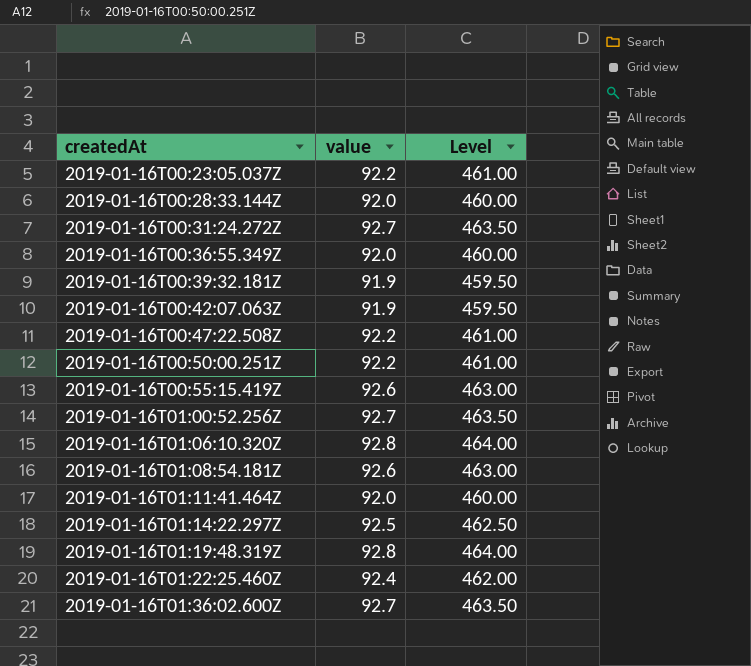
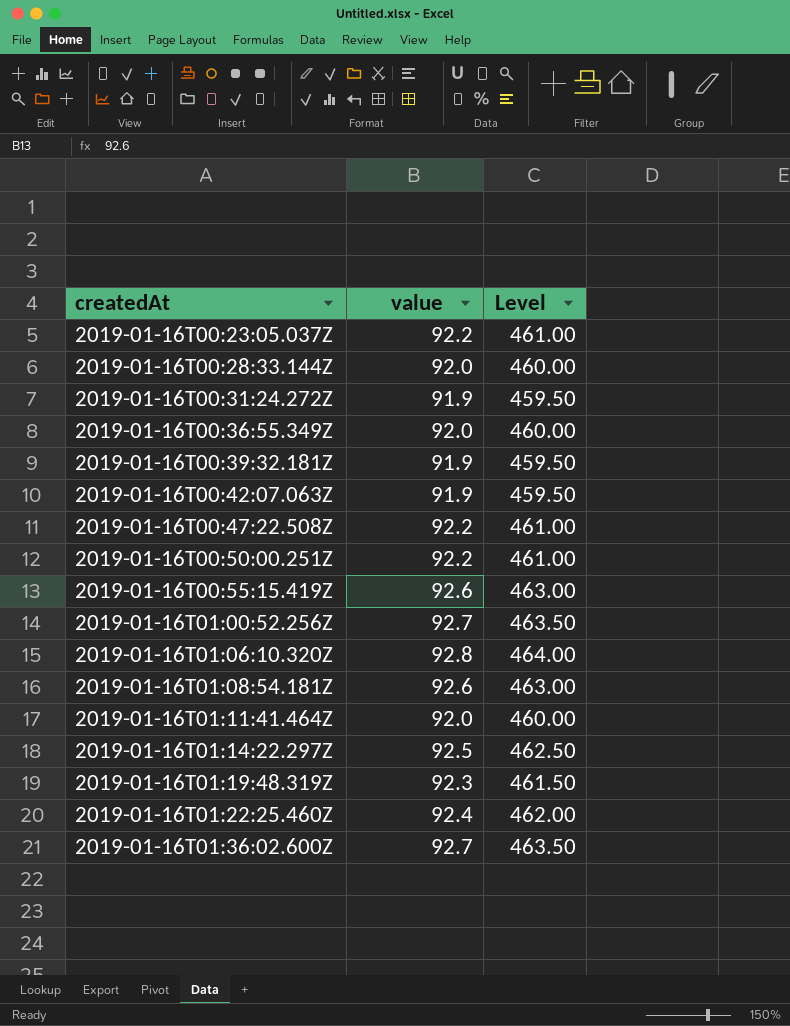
2019-01-16T00:31:24.272Z | value: 92.7 -> 91.9
2019-01-16T00:31:24.272Z | Level: 463.50 -> 459.50
2019-01-16T01:19:48.319Z | value: 92.8 -> 92.3
2019-01-16T01:19:48.319Z | Level: 464.00 -> 461.50

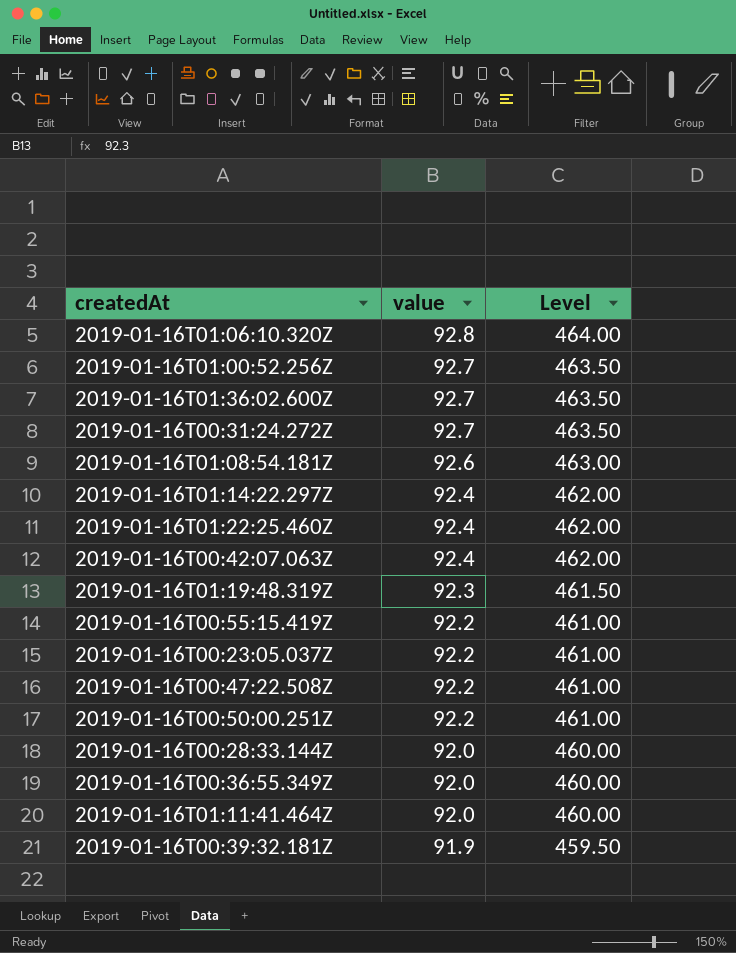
row order: createdAt ascending -> value descending
2019-01-16T00:31:24.272Z | value: 91.9 -> 92.7
2019-01-16T00:31:24.272Z | Level: 459.50 -> 463.50
2019-01-16T01:14:22.297Z | value: 92.5 -> 92.4
2019-01-16T01:14:22.297Z | Level: 462.50 -> 462.00
2019-01-16T00:42:07.063Z | value: 91.9 -> 92.4
2019-01-16T00:42:07.063Z | Level: 459.50 -> 462.00
2019-01-16T00:55:15.419Z | value: 92.6 -> 92.2
2019-01-16T00:55:15.419Z | Level: 463.00 -> 461.00

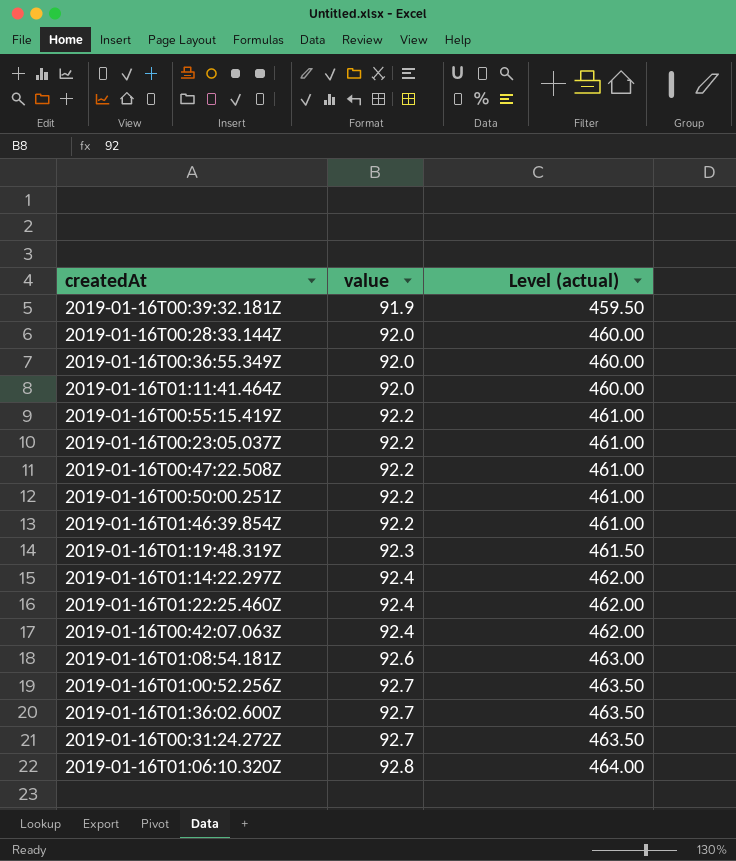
row order: value descending -> value ascending
column name: Level -> Level (actual)
row 2019-01-16T01:46:39.854Z: none -> 92.2 | 461.00

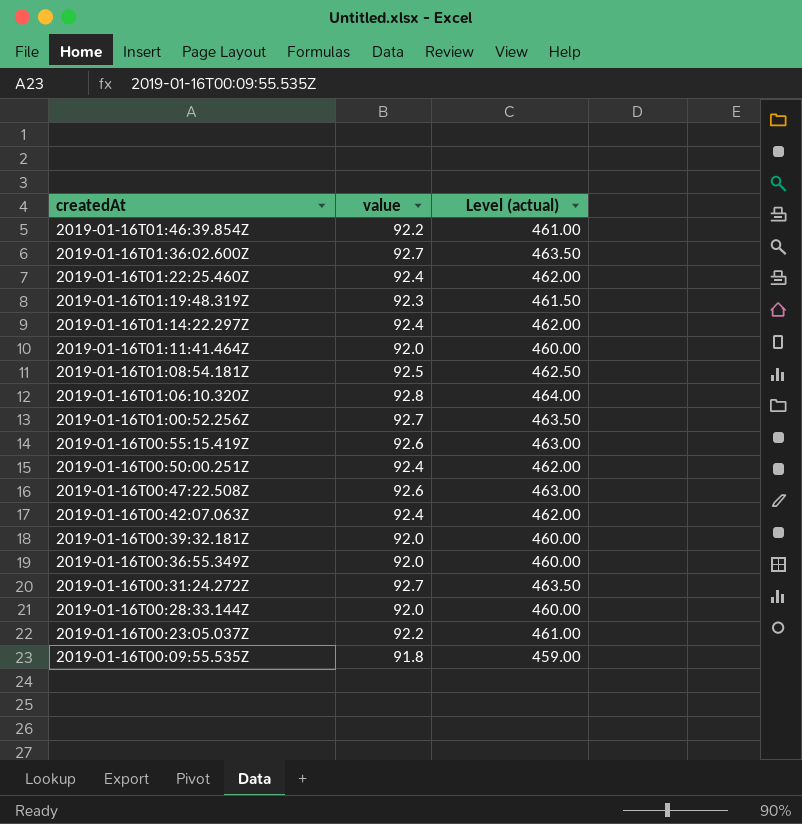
row order: value ascending -> createdAt descending
2019-01-16T01:08:54.181Z | value: 92.6 -> 92.5
2019-01-16T01:08:54.181Z | Level (actual): 463.00 -> 462.50
2019-01-16T00:55:15.419Z | value: 92.2 -> 92.6
2019-01-16T00:55:15.419Z | Level (actual): 461.00 -> 463.00
2019-01-16T00:50:00.251Z | value: 92.2 -> 92.4
2019-01-16T00:50:00.251Z | Level (actual): 461.00 -> 462.00
2019-01-16T00:47:22.508Z | value: 92.2 -> 92.6
2019-01-16T00:47:22.508Z | Level (actual): 461.00 -> 463.00
2019-01-16T00:39:32.181Z | value: 91.9 -> 92.0
2019-01-16T00:39:32.181Z | Level (actual): 459.50 -> 460.00
row 2019-01-16T00:09:55.535Z: none -> 91.8 | 459.00

